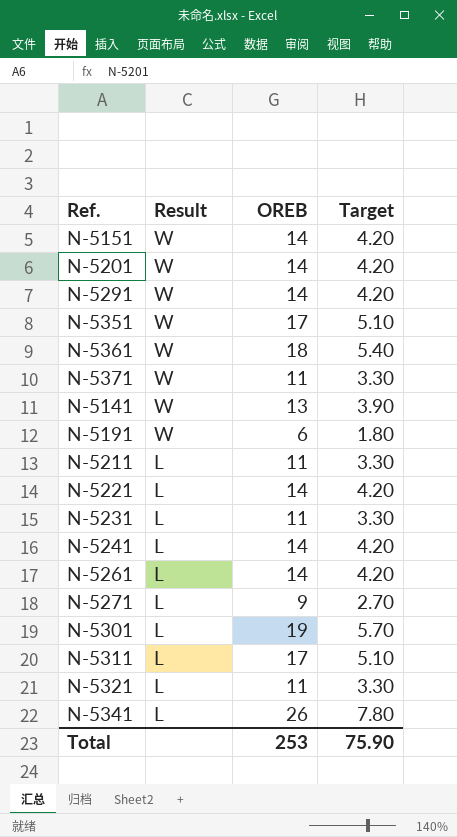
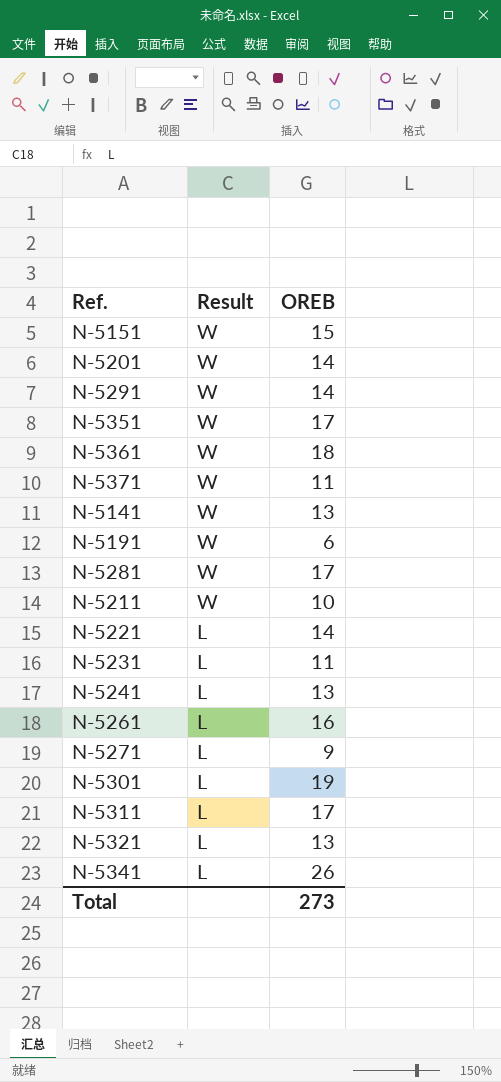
column Target | formula: [OREB] * 0.3 -> none
N-5151 | OREB: 14 -> 15
row N-5281: none -> W | 17
N-5211 | Result: L -> W
N-5211 | OREB: 11 -> 10
N-5241 | OREB: 14 -> 13
N-5261 | OREB: 14 -> 16
N-5321 | OREB: 11 -> 13
Total | OREB: 253 -> 273

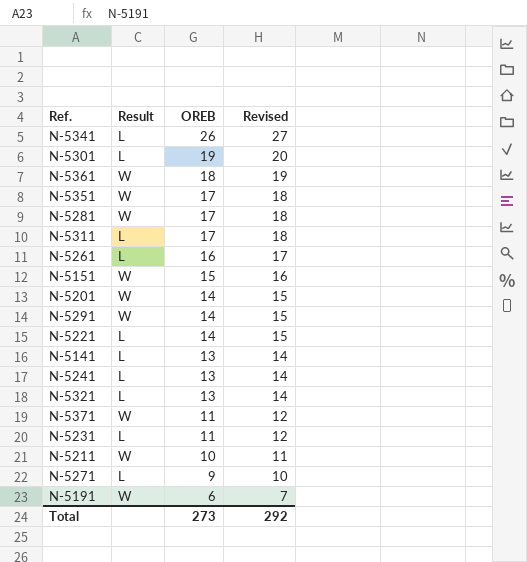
row order: Result descending -> OREB descending
column Revised | formula: none -> [OREB] + 1
N-5141 | Result: W -> L

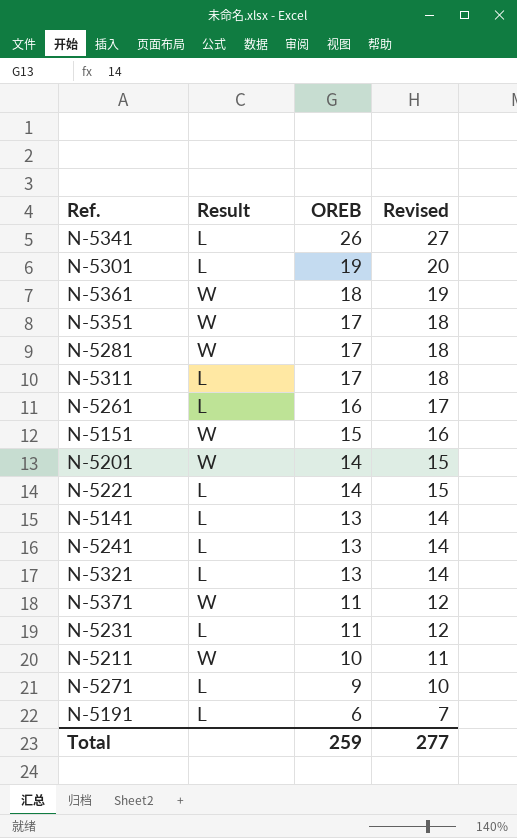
row N-5291: W | 14 | 15 -> none
N-5191 | Result: W -> L
Total | OREB: 273 -> 259
Total | Revised: 292 -> 277

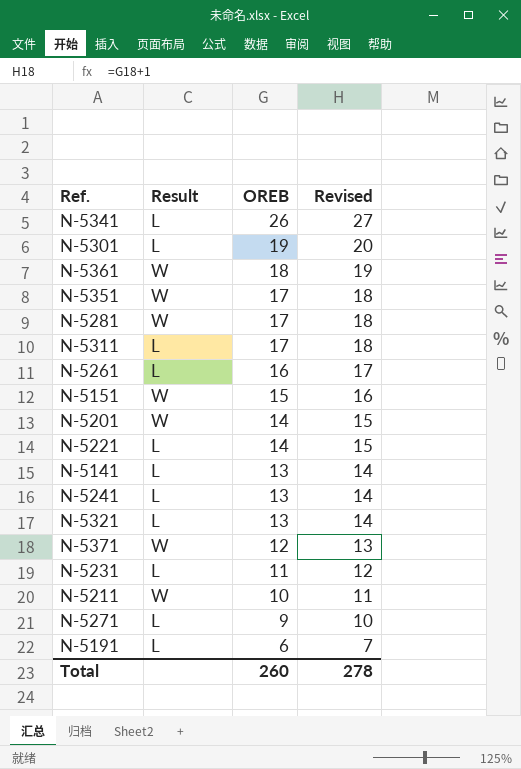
N-5371 | OREB: 11 -> 12
N-5371 | Revised: 12 -> 13
Total | OREB: 259 -> 260
Total | Revised: 277 -> 278

